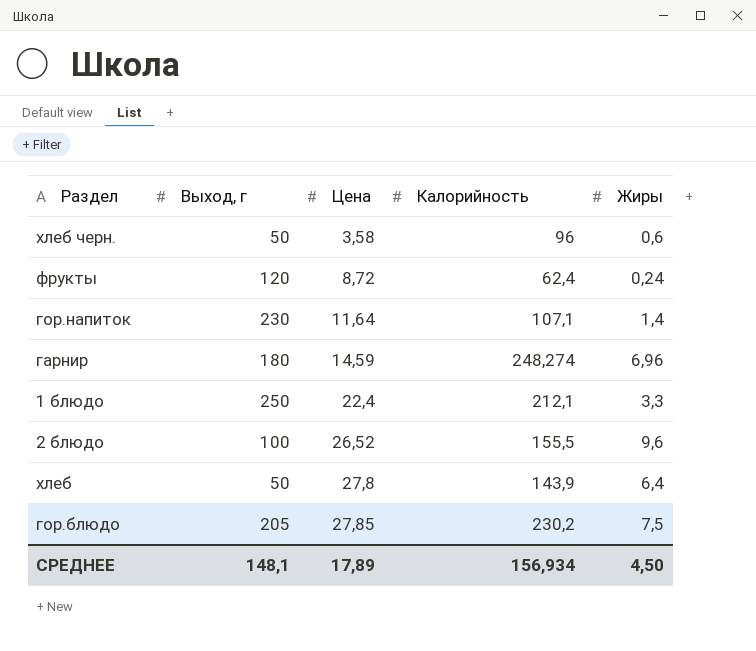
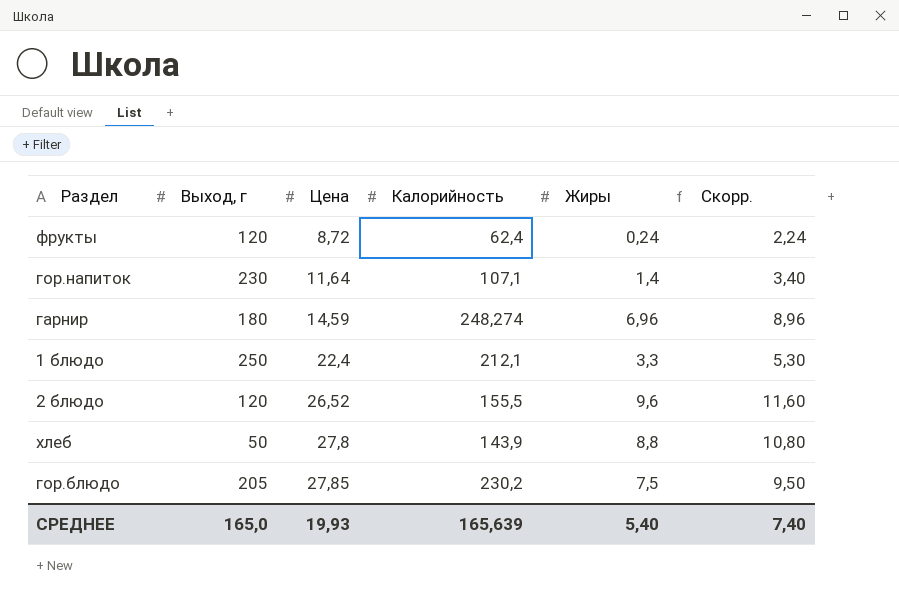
column Скорр. | formula: none -> [Жиры] + 2
row хлеб черн.: 50 | 3,58 | 96 | 0,6 -> none
2 блюдо | Выход, г: 100 -> 120
хлеб | Жиры: 6,4 -> 8,8
СРЕДНЕЕ | Выход, г: 148,1 -> 165,0
СРЕДНЕЕ | Цена: 17,89 -> 19,93
СРЕДНЕЕ | Калорийность: 156,934 -> 165,639
СРЕДНЕЕ | Жиры: 4,50 -> 5,40

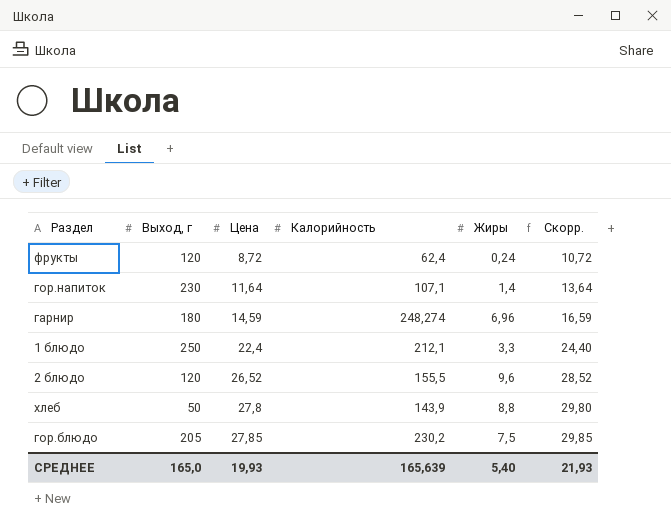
column Скорр. | formula: [Жиры] + 2 -> [Цена] + 2
СРЕДНЕЕ | Скорр.: 7,40 -> 21,93

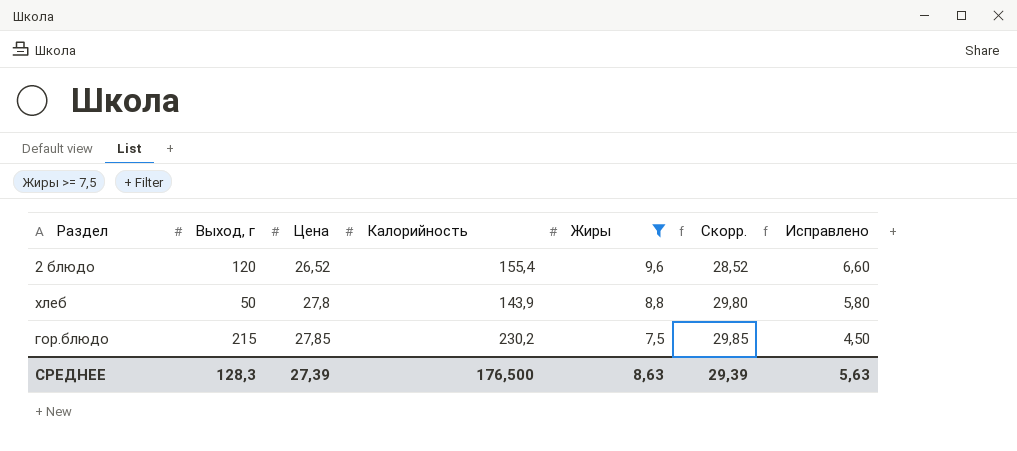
filter: none -> Жиры >= 7,5
column Исправлено | formula: none -> [Жиры] - 3
2 блюдо | Калорийность: 155,5 -> 155,4
гор.блюдо | Выход, г: 205 -> 215
СРЕДНЕЕ | Выход, г: 165,0 -> 128,3
СРЕДНЕЕ | Цена: 19,93 -> 27,39
СРЕДНЕЕ | Калорийность: 165,639 -> 176,500
СРЕДНЕЕ | Жиры: 5,40 -> 8,63
СРЕДНЕЕ | Скорр.: 21,93 -> 29,39

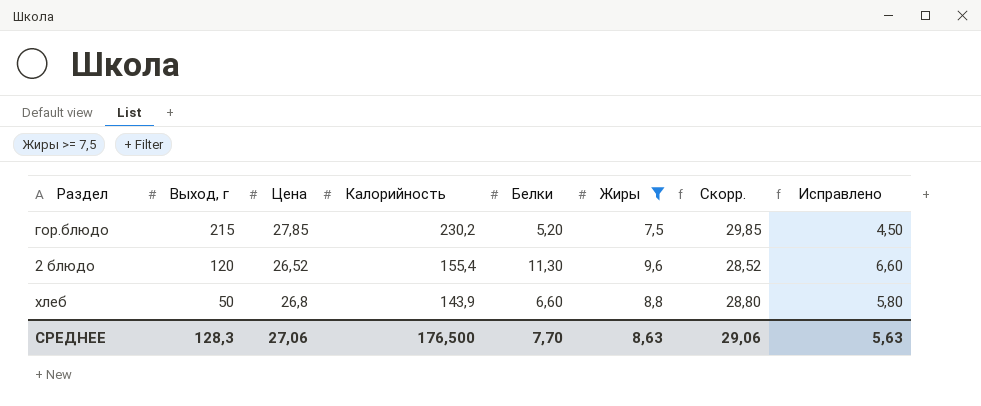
row order: Цена ascending -> Выход, г descending
column Белки | position: none -> 5
хлеб | Цена: 27,8 -> 26,8
хлеб | Скорр.: 29,80 -> 28,80
СРЕДНЕЕ | Цена: 27,39 -> 27,06
СРЕДНЕЕ | Скорр.: 29,39 -> 29,06

